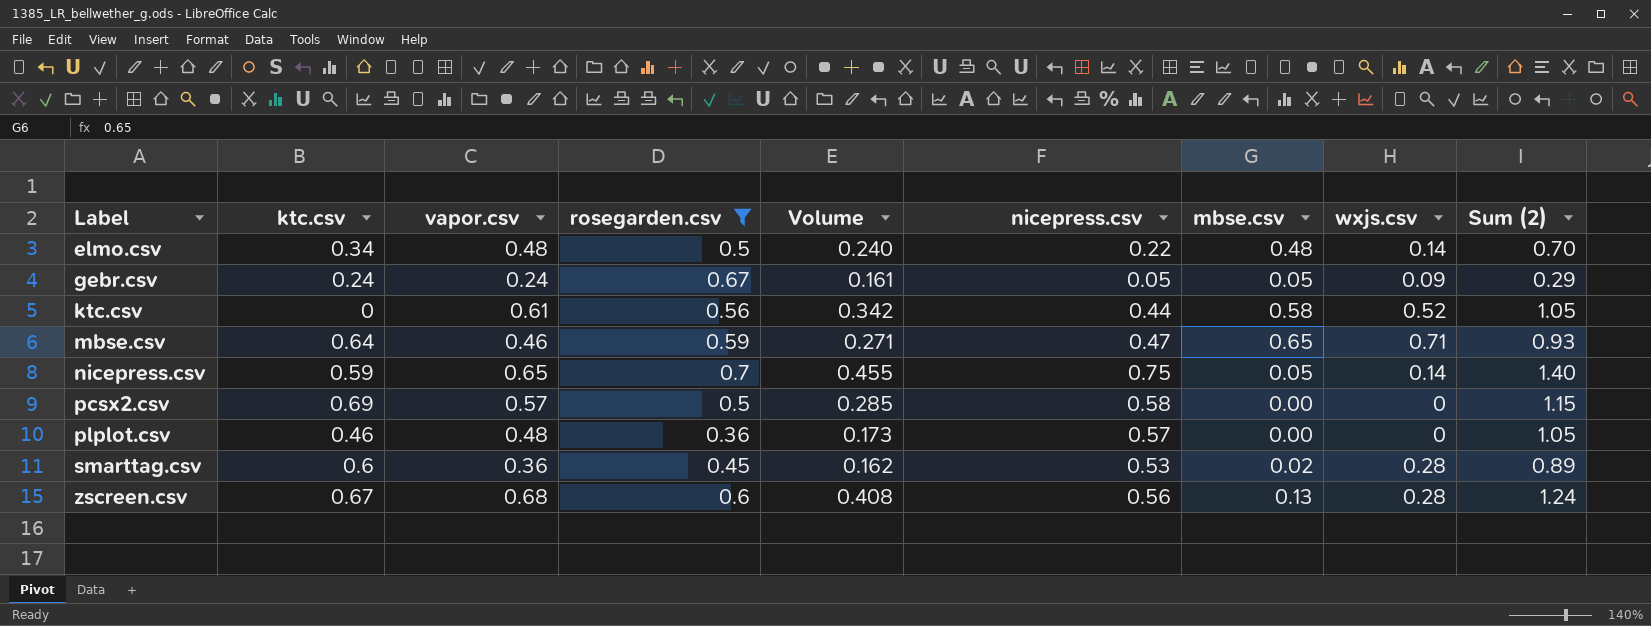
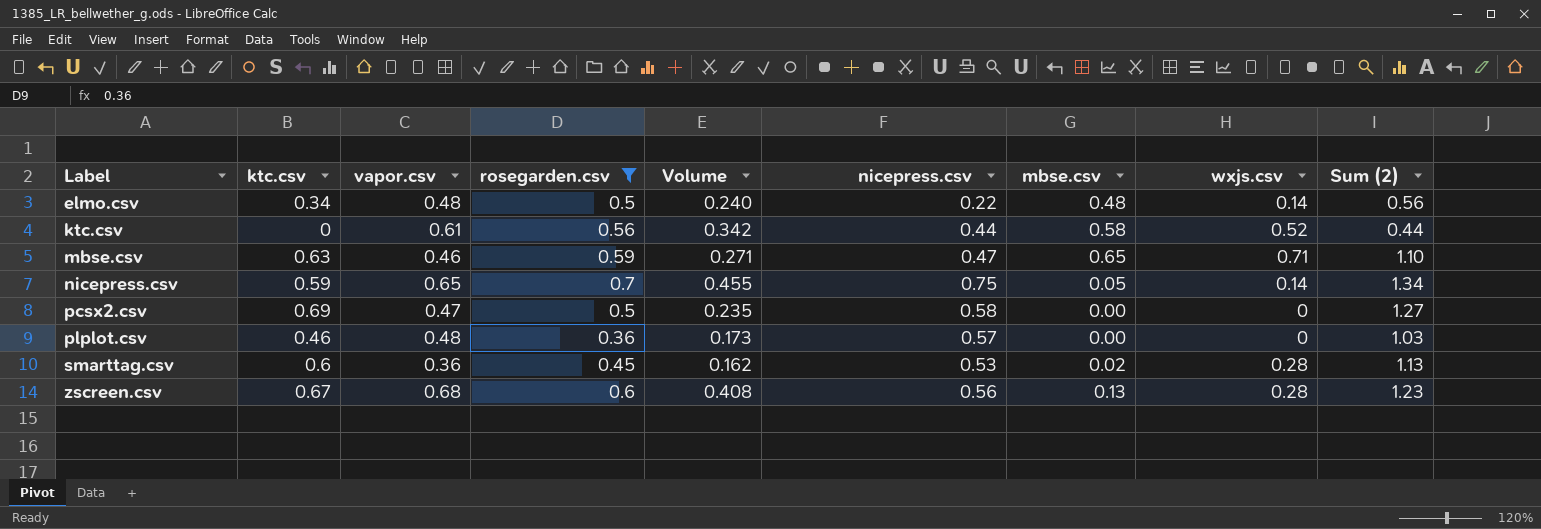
column Sum (2) | formula: [vapor.csv] + [nicepress.csv] -> [ktc.csv] + [nicepress.csv]
row gebr.csv: 0.24 | 0.24 | 0.67 | 0.161 | 0.05 | 0.05 | 0.09 | 0.29 -> none
mbse.csv | ktc.csv: 0.64 -> 0.63
pcsx2.csv | vapor.csv: 0.57 -> 0.47
pcsx2.csv | Volume: 0.285 -> 0.235

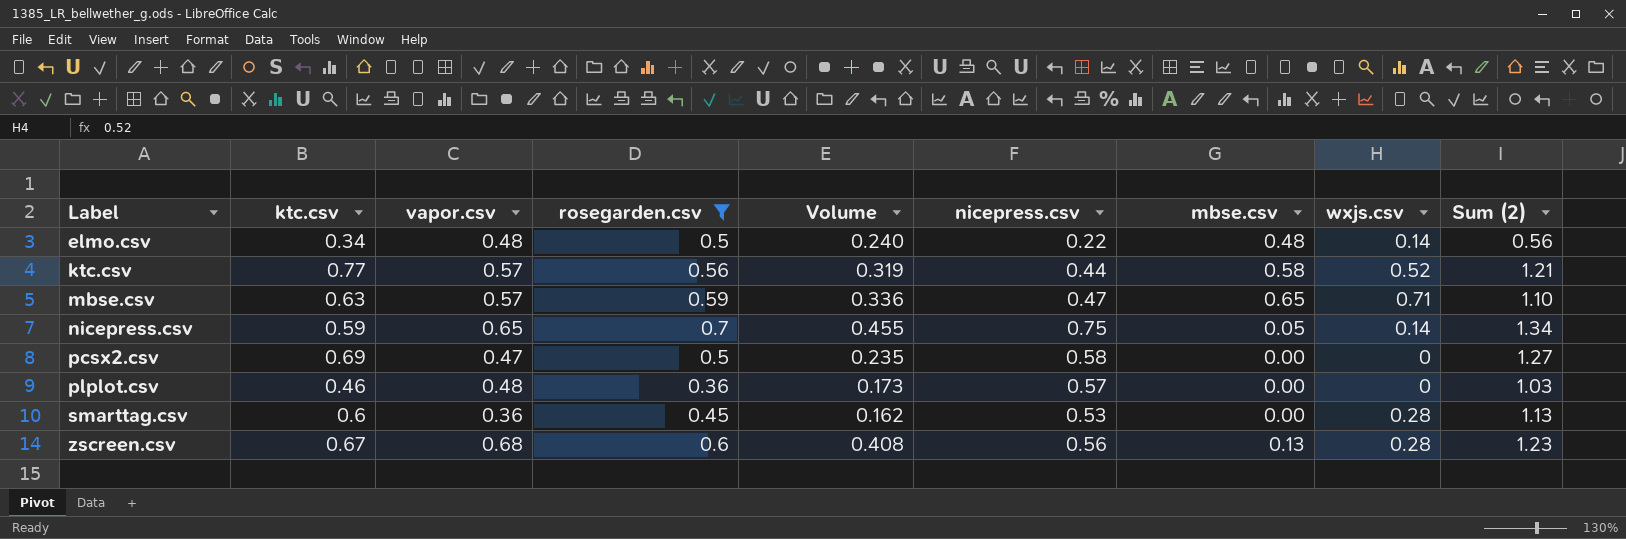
ktc.csv | ktc.csv: 0 -> 0.77
ktc.csv | vapor.csv: 0.61 -> 0.57
ktc.csv | Volume: 0.342 -> 0.319
ktc.csv | Sum (2): 0.44 -> 1.21
mbse.csv | vapor.csv: 0.46 -> 0.57
mbse.csv | Volume: 0.271 -> 0.336
smarttag.csv | mbse.csv: 0.02 -> 0.00

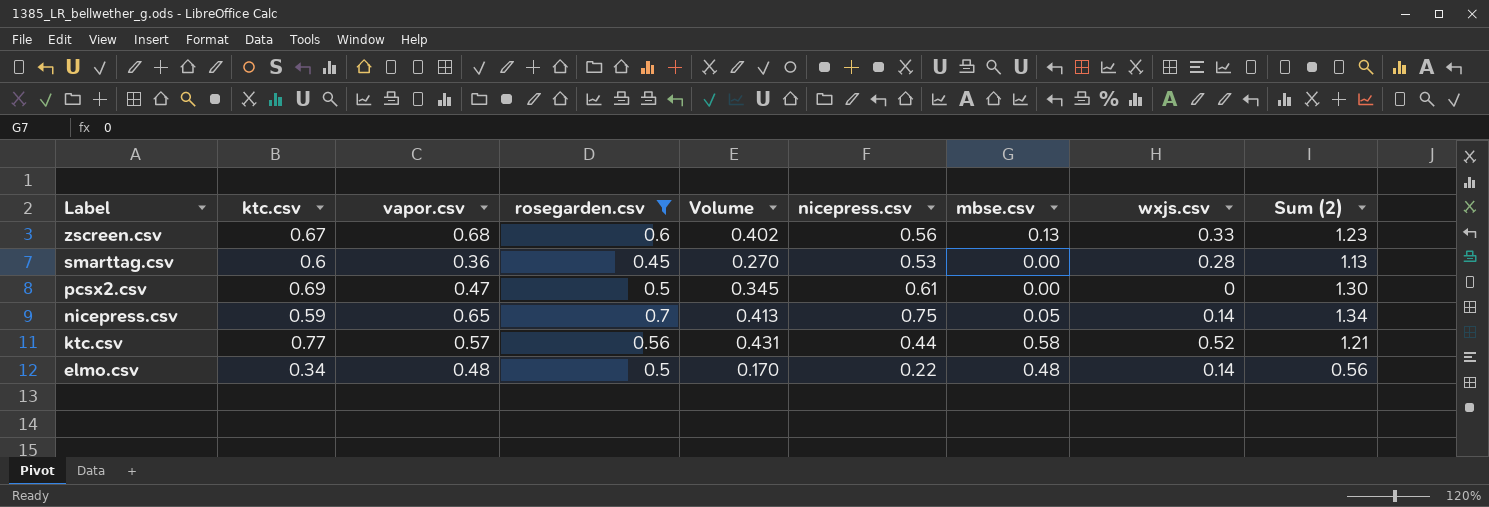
row order: Label ascending -> Label descending
column Volume | formula: [vapor.csv] * [rosegarden.csv] -> [ktc.csv] * [rosegarden.csv]
row mbse.csv: 0.63 | 0.57 | 0.59 | 0.336 | 0.47 | 0.65 | 0.71 | 1.10 -> none
row plplot.csv: 0.46 | 0.48 | 0.36 | 0.173 | 0.57 | 0.00 | 0 | 1.03 -> none
zscreen.csv | wxjs.csv: 0.28 -> 0.33
pcsx2.csv | nicepress.csv: 0.58 -> 0.61
pcsx2.csv | Sum (2): 1.27 -> 1.30

